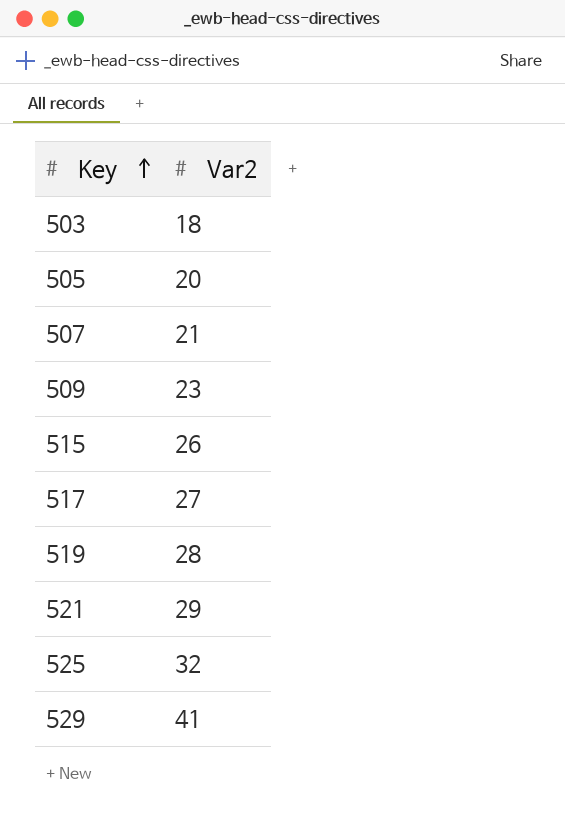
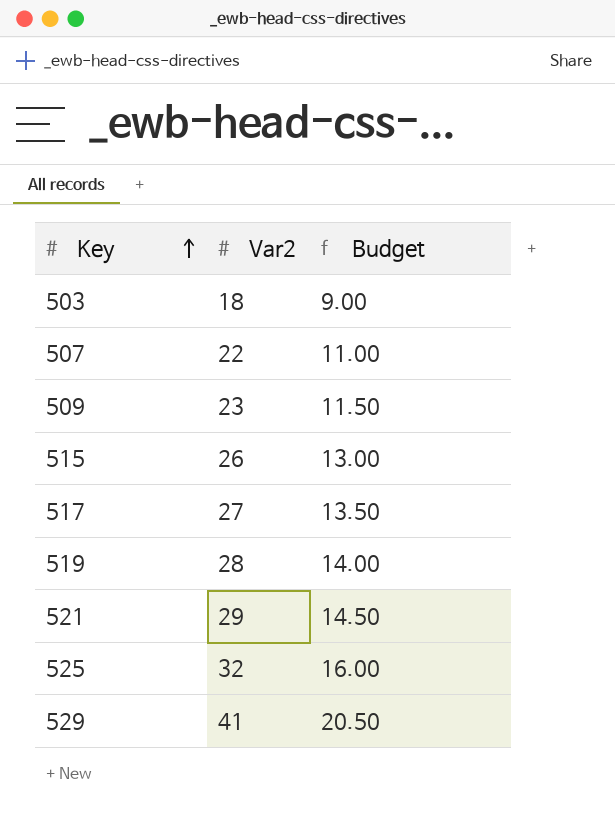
column Budget | formula: none -> [Var2] * 0.5
row 505: 20 -> none
507 | Var2: 21 -> 22

